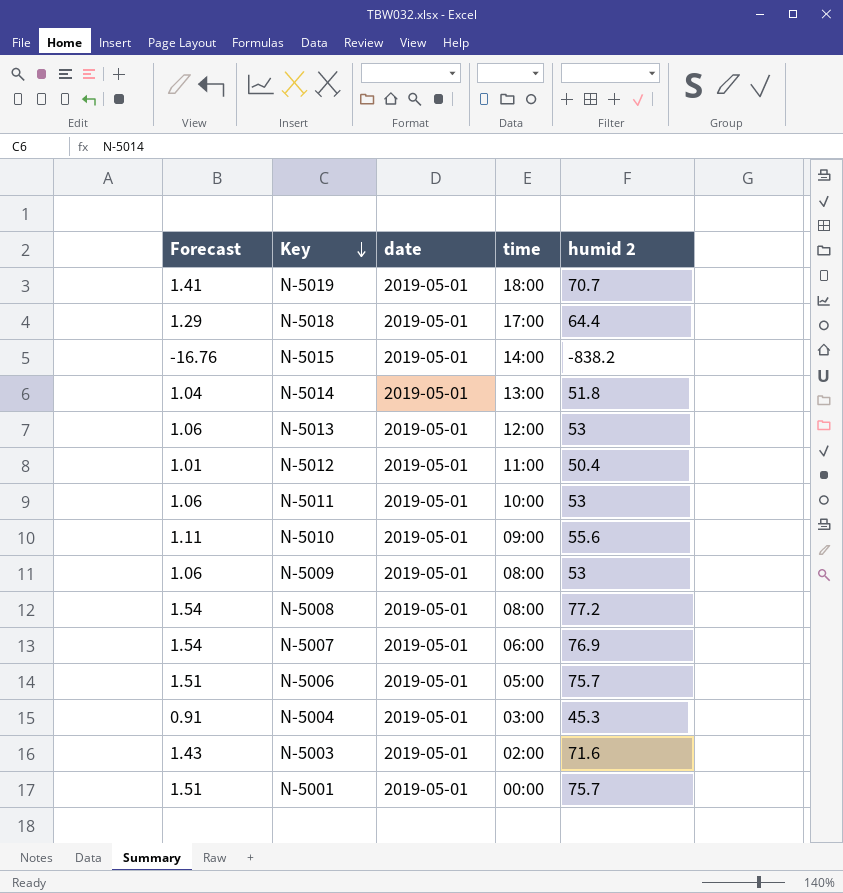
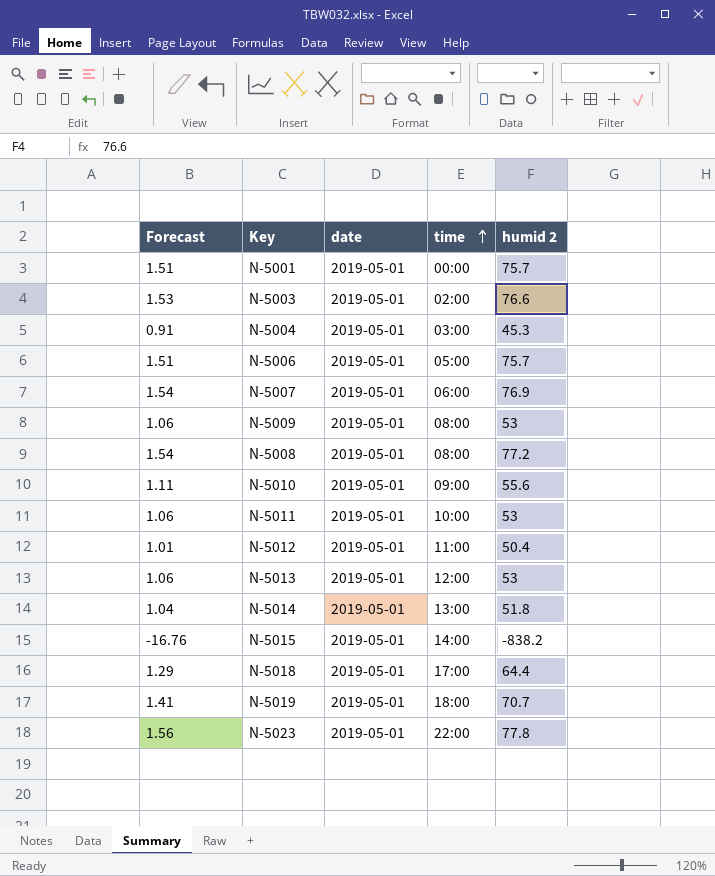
row order: Key descending -> time ascending
N-5003 | Forecast: 1.43 -> 1.53
N-5003 | humid 2: 71.6 -> 76.6
row N-5023: none -> 1.56 | 2019-05-01 | 22:00 | 77.8

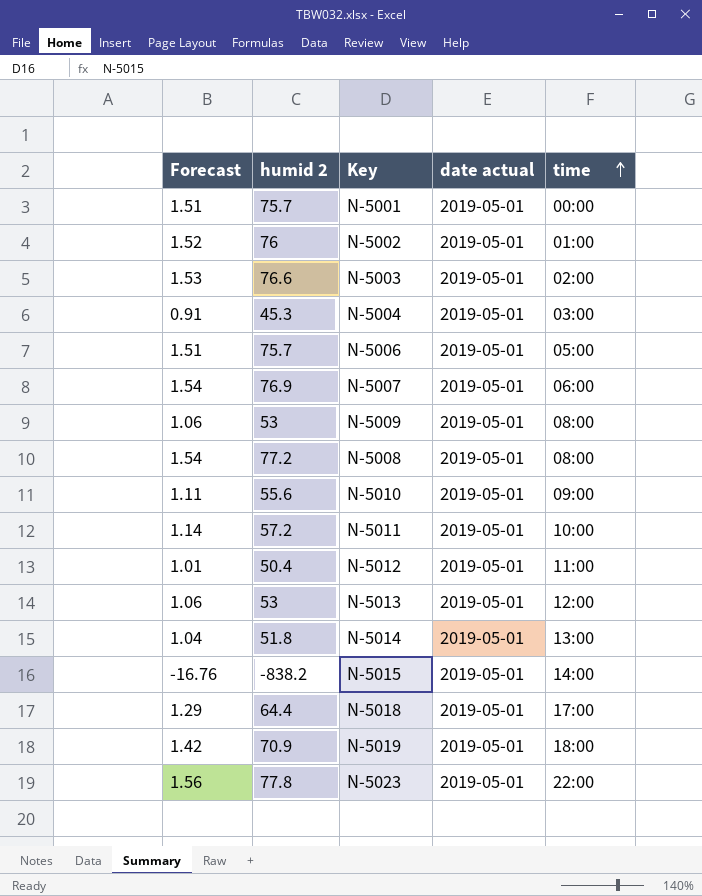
column humid 2 | position: 5 -> 2
column name: date -> date actual
row N-5002: none -> 1.52 | 76 | 2019-05-01 | 01:00
N-5011 | Forecast: 1.06 -> 1.14
N-5011 | humid 2: 53 -> 57.2
N-5019 | Forecast: 1.41 -> 1.42
N-5019 | humid 2: 70.7 -> 70.9

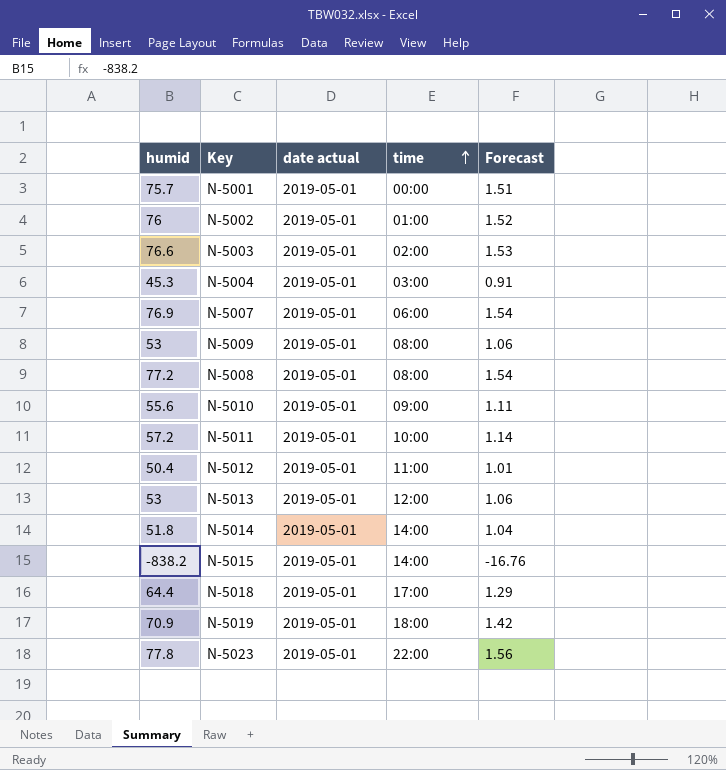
column name: humid 2 -> humid
column Forecast | position: 1 -> 5
row N-5006: 1.51 | 75.7 | 2019-05-01 | 05:00 -> none
N-5014 | time: 13:00 -> 14:00

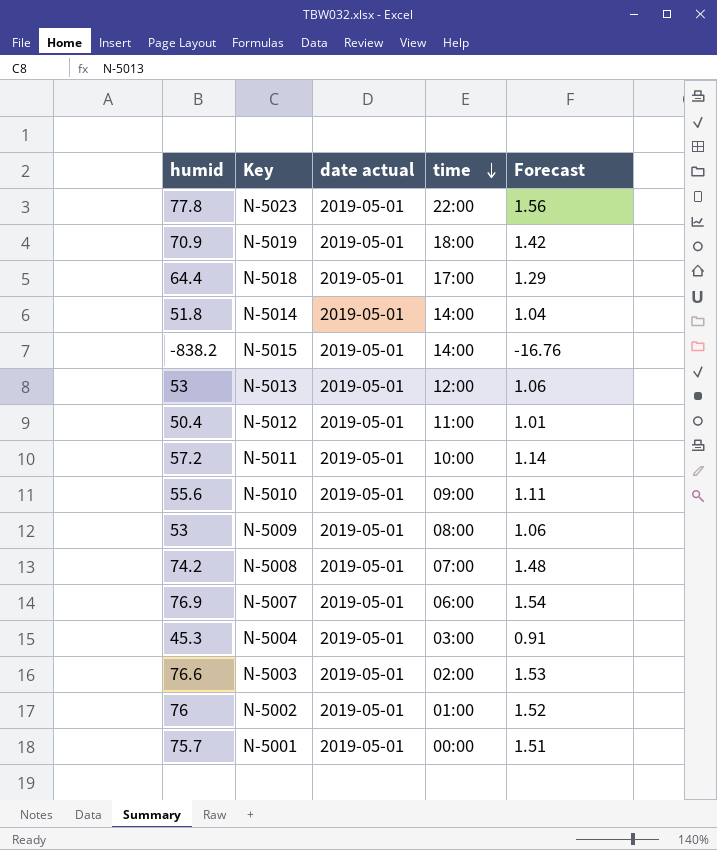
row order: time ascending -> time descending
N-5008 | humid: 77.2 -> 74.2
N-5008 | time: 08:00 -> 07:00
N-5008 | Forecast: 1.54 -> 1.48

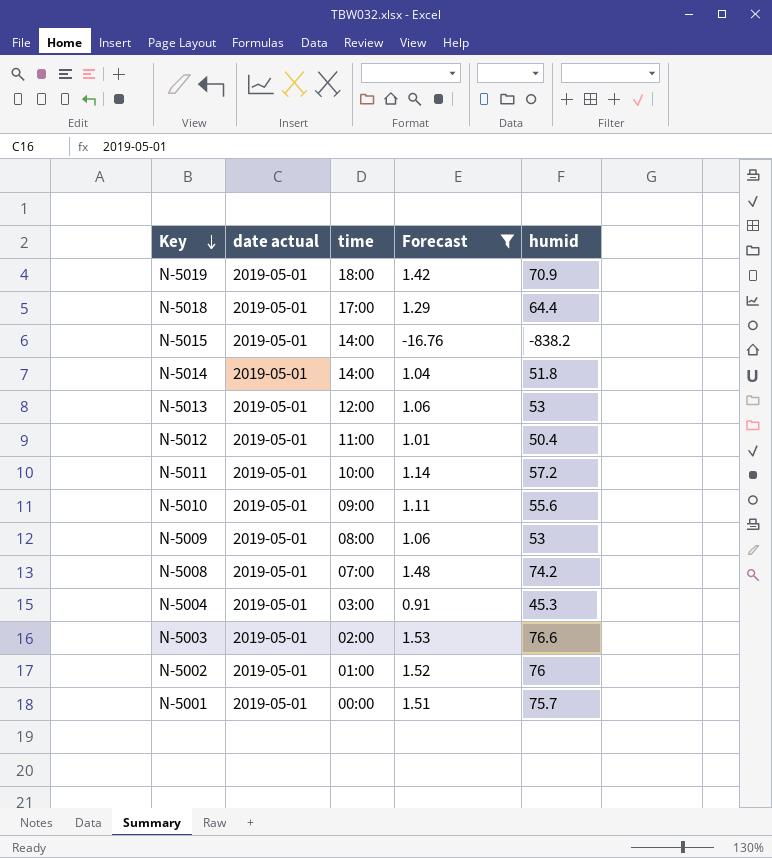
filter: none -> Forecast <= 1.53
row order: time descending -> Key descending
column humid | position: 1 -> 5

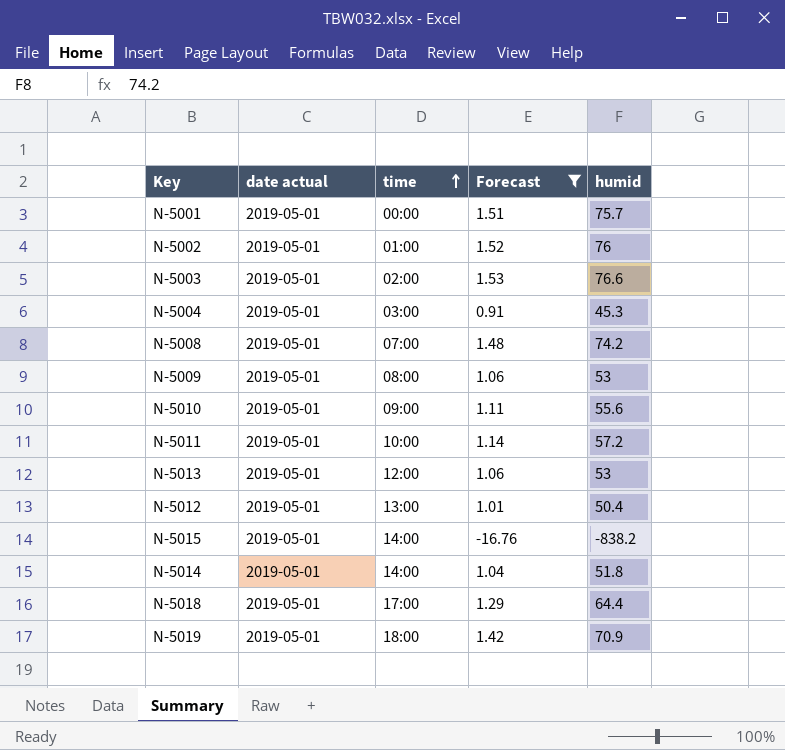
row order: Key descending -> time ascending
N-5012 | time: 11:00 -> 13:00

